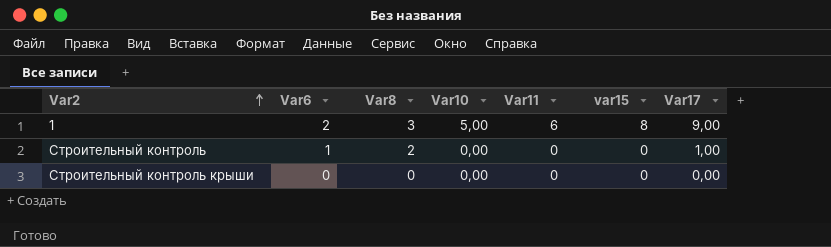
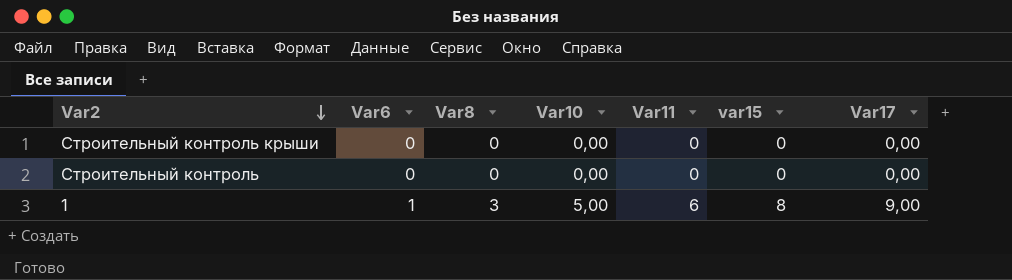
row order: Var2 ascending -> Var2 descending
Строительный контроль | Var6: 1 -> 0
Строительный контроль | Var8: 2 -> 0
Строительный контроль | Var17: 1,00 -> 0,00
1 | Var6: 2 -> 1

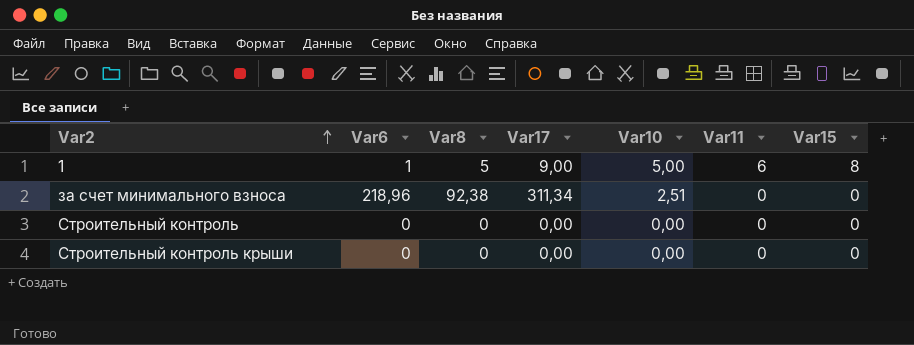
row order: Var2 descending -> Var2 ascending
column Var17 | position: 7 -> 4
column name: var15 -> Var15
1 | Var8: 3 -> 5
row за счет минимального взноса: none -> 218,96 | 92,38 | 311,34 | 2,51 | 0 | 0

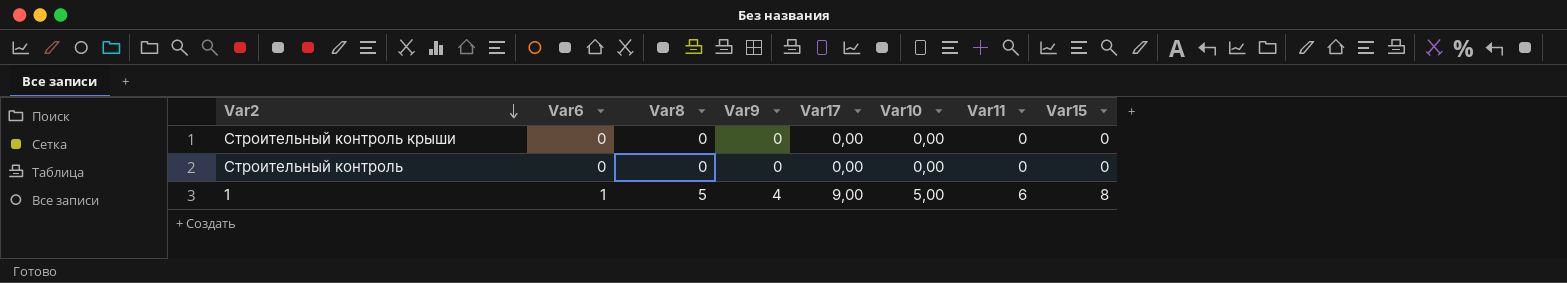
row order: Var2 ascending -> Var2 descending
column Var9 | position: none -> 4
row за счет минимального взноса: 218,96 | 92,38 | 311,34 | 2,51 | 0 | 0 -> none

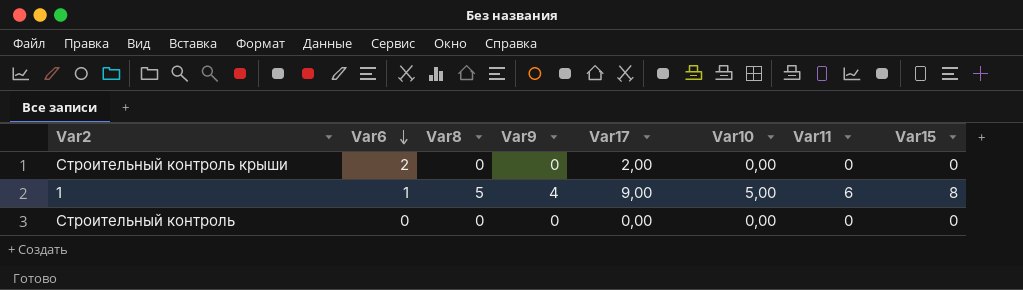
row order: Var2 descending -> Var6 descending
Строительный контроль крыши | Var6: 0 -> 2
Строительный контроль крыши | Var17: 0,00 -> 2,00

